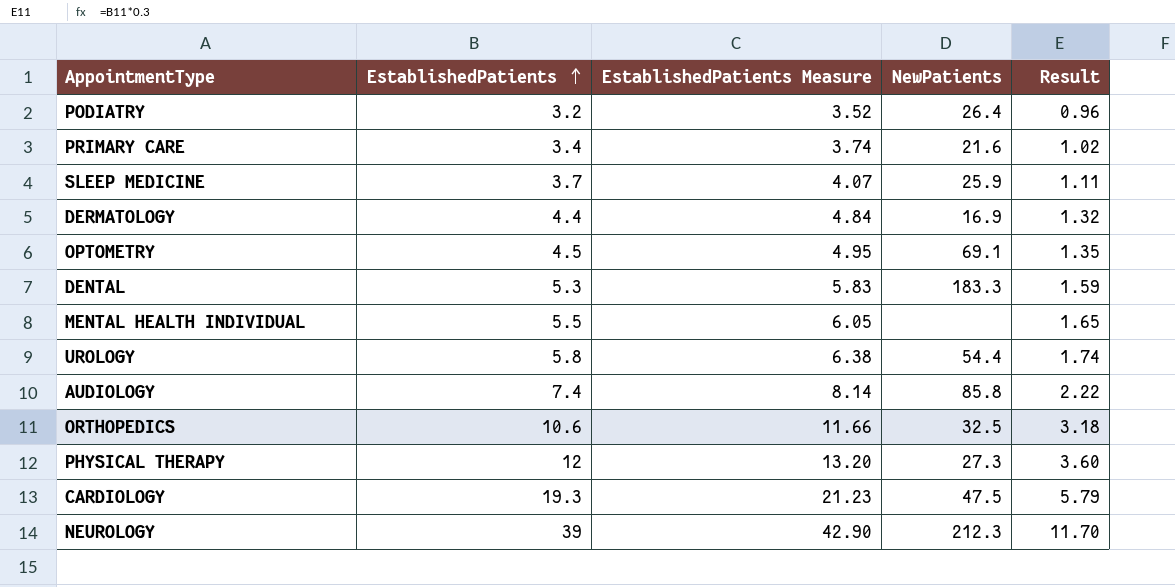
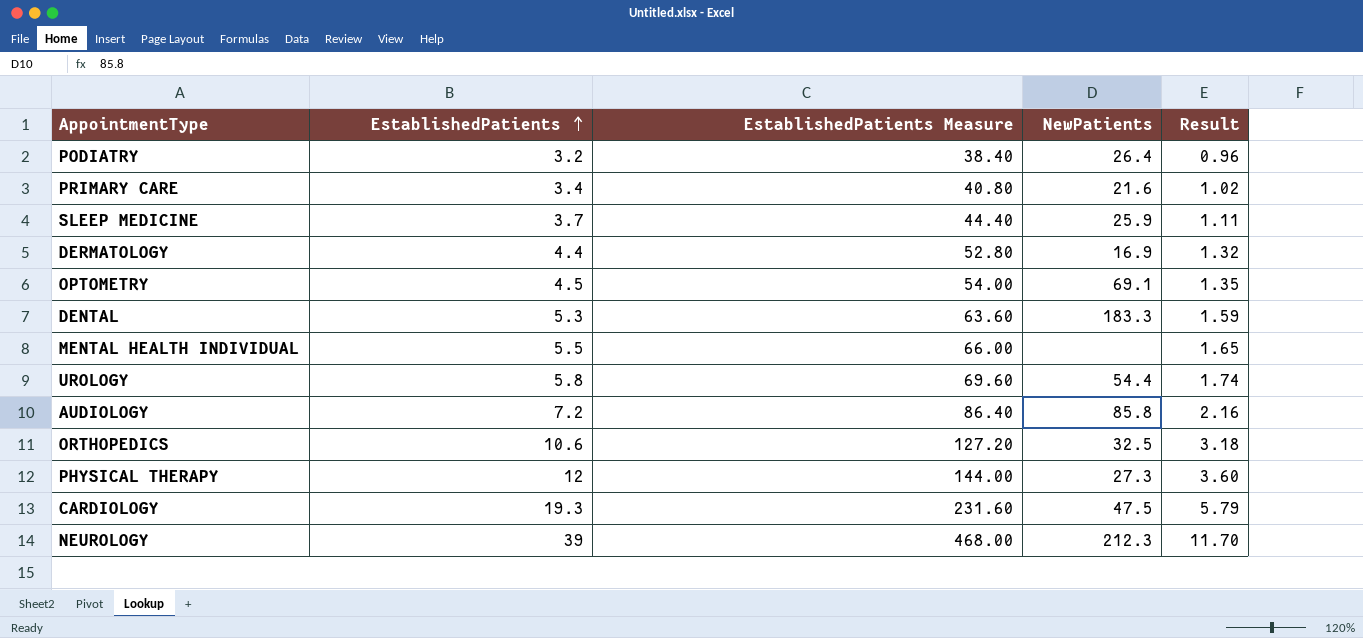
column EstablishedPatients Measure | formula: [EstablishedPatients] * 1.1 -> [EstablishedPatients] * 12
AUDIOLOGY | EstablishedPatients: 7.4 -> 7.2
AUDIOLOGY | Result: 2.22 -> 2.16

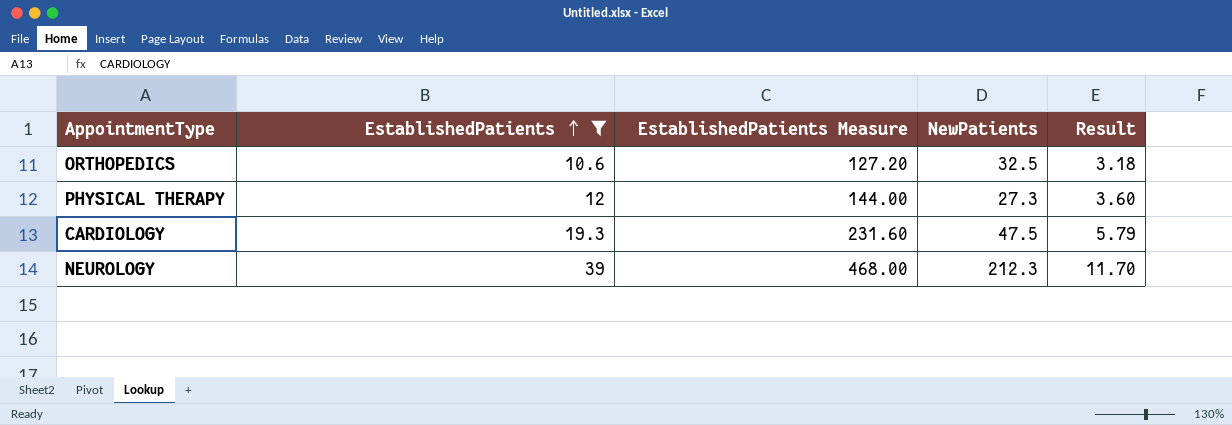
filter: none -> EstablishedPatients >= 10.6

